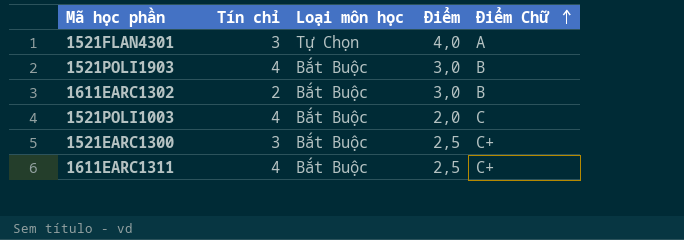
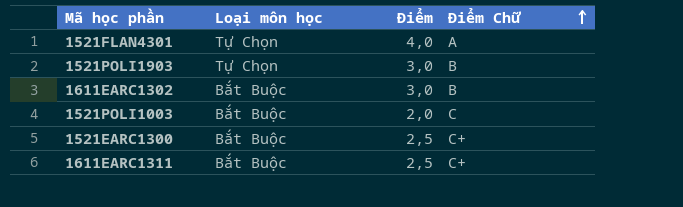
column Tín chỉ | position: 2 -> none
1521POLI1903 | Loại môn học: Bắt Buộc -> Tự Chọn

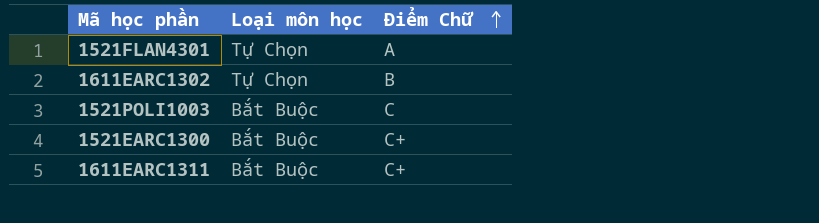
column Điểm | position: 3 -> none
row 1521POLI1903: Tự Chọn | 3,0 | B -> none
1611EARC1302 | Loại môn học: Bắt Buộc -> Tự Chọn

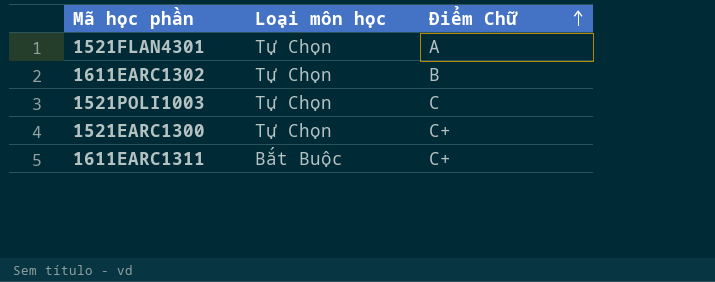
1521POLI1003 | Loại môn học: Bắt Buộc -> Tự Chọn
1521EARC1300 | Loại môn học: Bắt Buộc -> Tự Chọn

